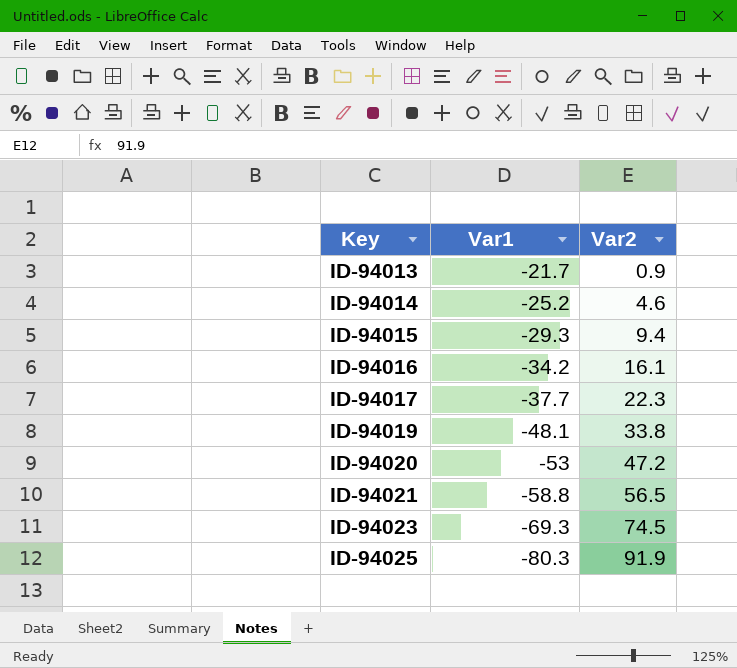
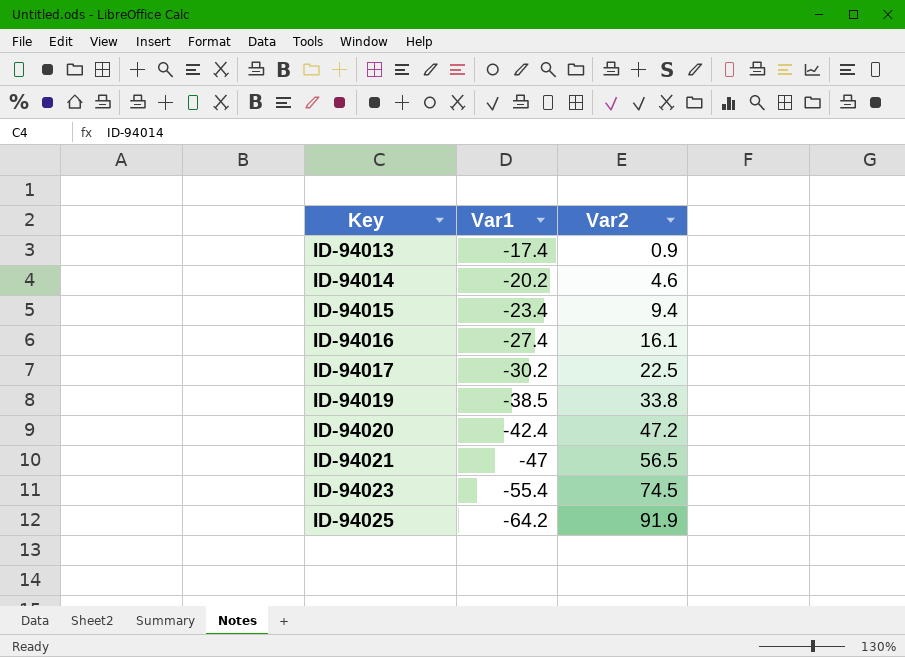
ID-94013 | Var1: -21.7 -> -17.4
ID-94014 | Var1: -25.2 -> -20.2
ID-94015 | Var1: -29.3 -> -23.4
ID-94016 | Var1: -34.2 -> -27.4
ID-94017 | Var1: -37.7 -> -30.2
ID-94017 | Var2: 22.3 -> 22.5
ID-94019 | Var1: -48.1 -> -38.5
ID-94020 | Var1: -53 -> -42.4
ID-94021 | Var1: -58.8 -> -47
ID-94023 | Var1: -69.3 -> -55.4
ID-94025 | Var1: -80.3 -> -64.2

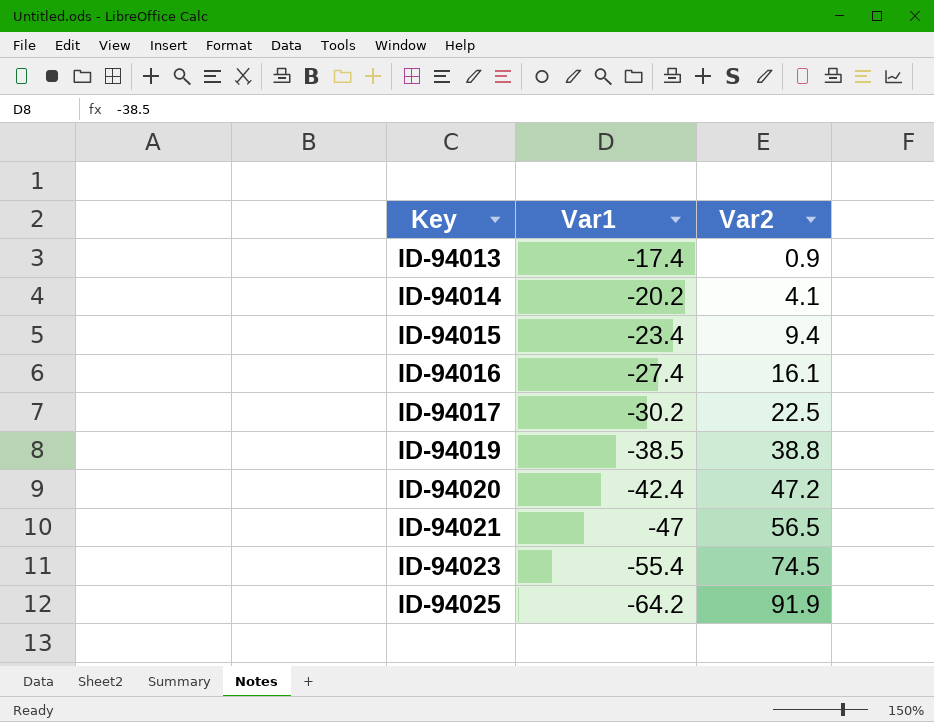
ID-94014 | Var2: 4.6 -> 4.1
ID-94019 | Var2: 33.8 -> 38.8

